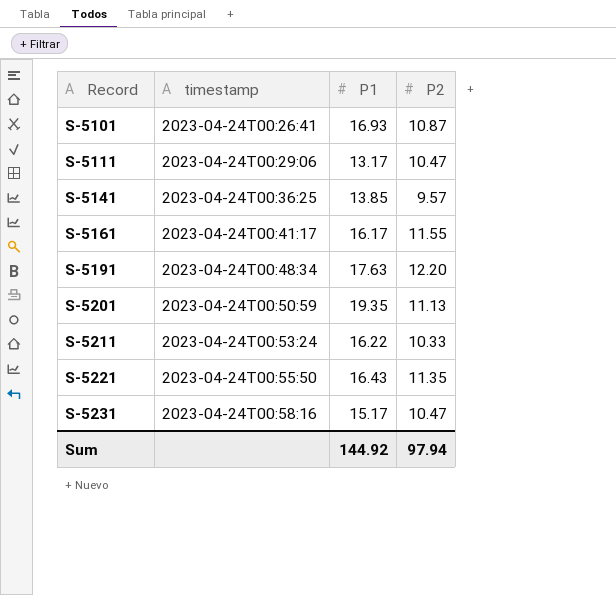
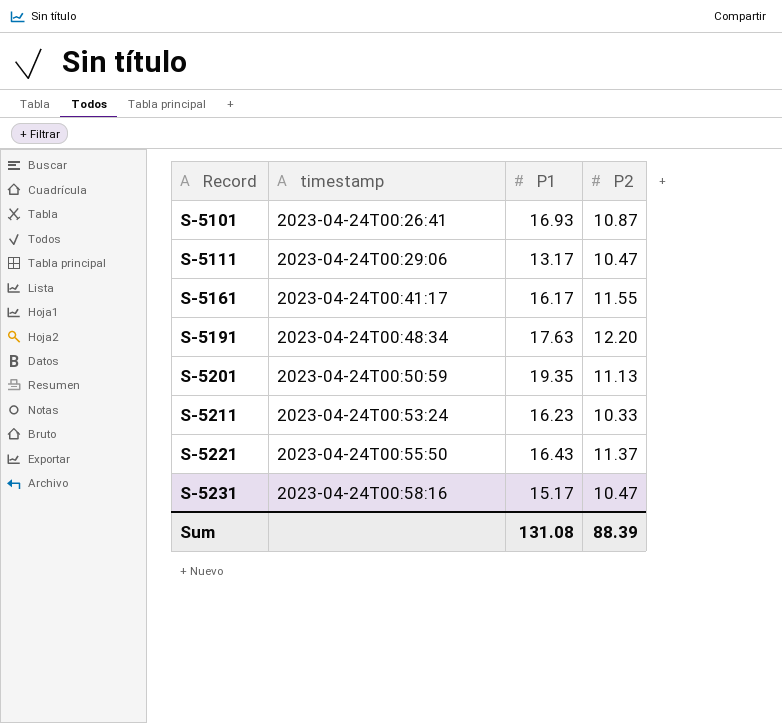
row S-5141: 2023-04-24T00:36:25 | 13.85 | 9.57 -> none
S-5211 | P1: 16.22 -> 16.23
S-5221 | P2: 11.35 -> 11.37
Sum | P1: 144.92 -> 131.08
Sum | P2: 97.94 -> 88.39

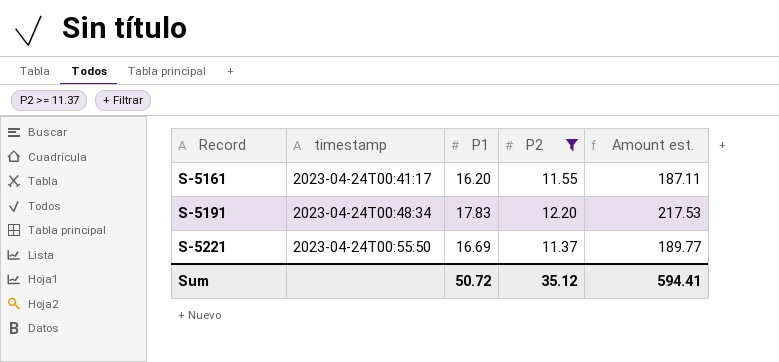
filter: none -> P2 >= 11.37
column Amount est. | formula: none -> [P1] * [P2]
S-5161 | P1: 16.17 -> 16.20
S-5191 | P1: 17.63 -> 17.83
S-5221 | P1: 16.43 -> 16.69
Sum | P1: 131.08 -> 50.72
Sum | P2: 88.39 -> 35.12

